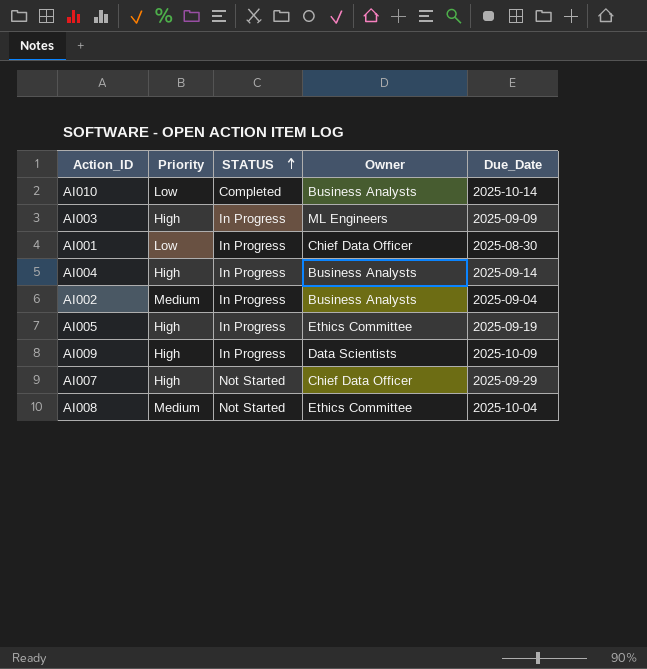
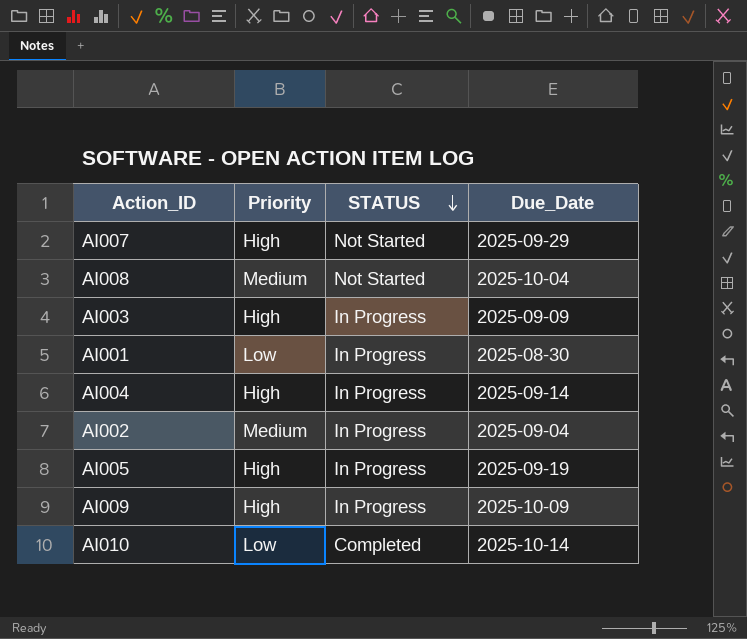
row order: STATUS ascending -> STATUS descending
column Owner | position: 4 -> none

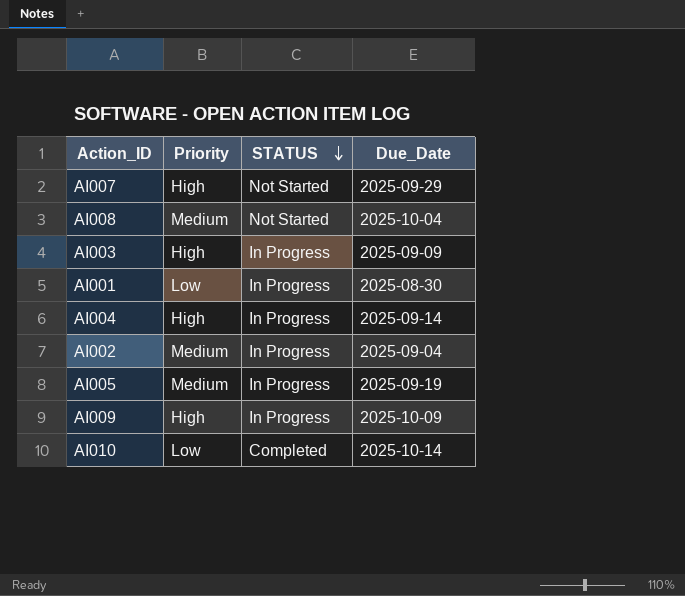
AI005 | Priority: High -> Medium

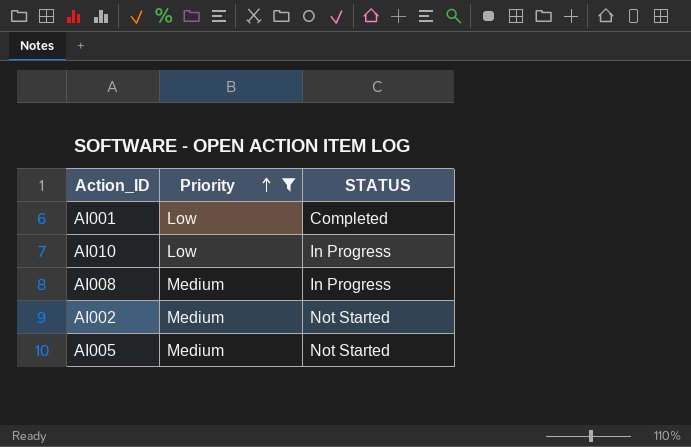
filter: none -> Priority != High
row order: STATUS descending -> Priority ascending
column Due_Date | position: 4 -> none
AI001 | STATUS: In Progress -> Completed
AI010 | STATUS: Completed -> In Progress
AI008 | STATUS: Not Started -> In Progress
AI002 | STATUS: In Progress -> Not Started
AI005 | STATUS: In Progress -> Not Started

